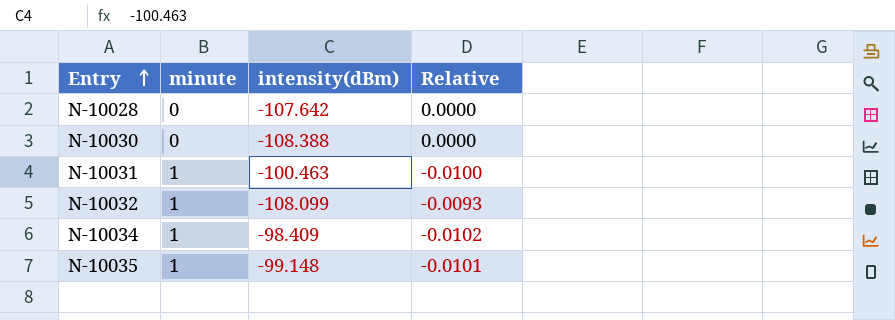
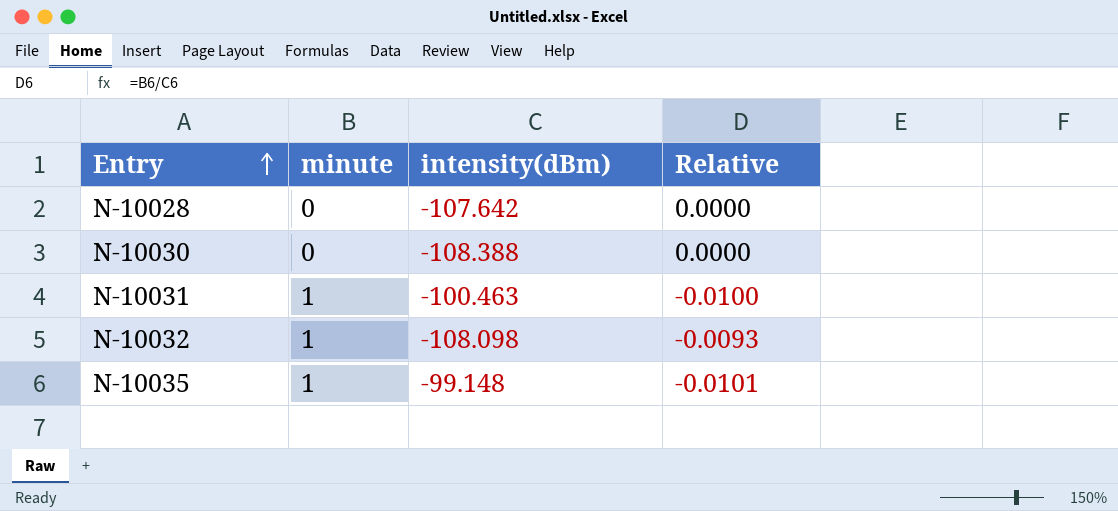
row N-10034: 1 | -98.409 | -0.0102 -> none
N-10032 | intensity(dBm): -108.099 -> -108.098

